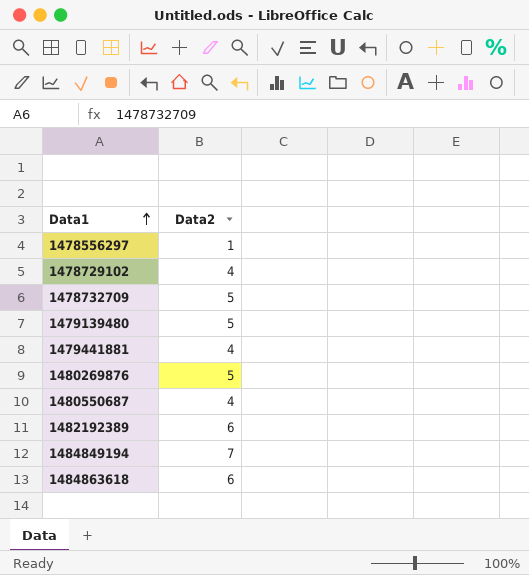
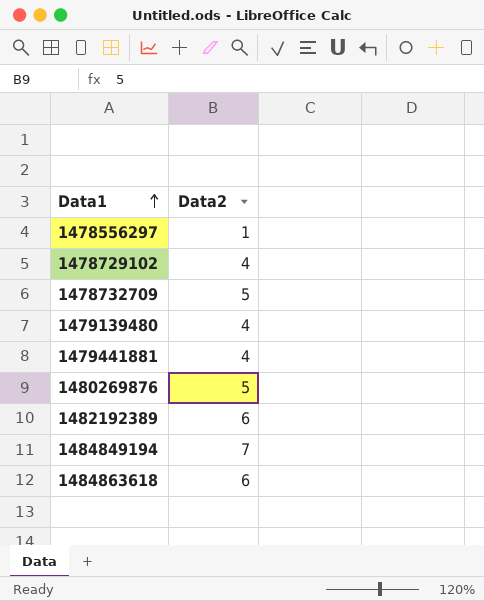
row 1480550687: 4 -> none
1479139480 | Data2: 5 -> 4

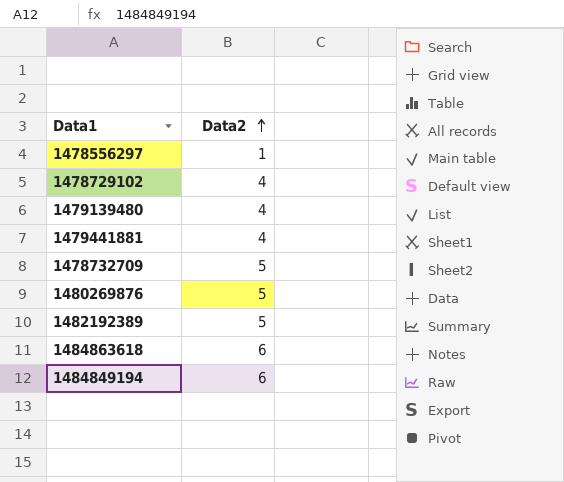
row order: Data1 ascending -> Data2 ascending
1482192389 | Data2: 6 -> 5
1484849194 | Data2: 7 -> 6

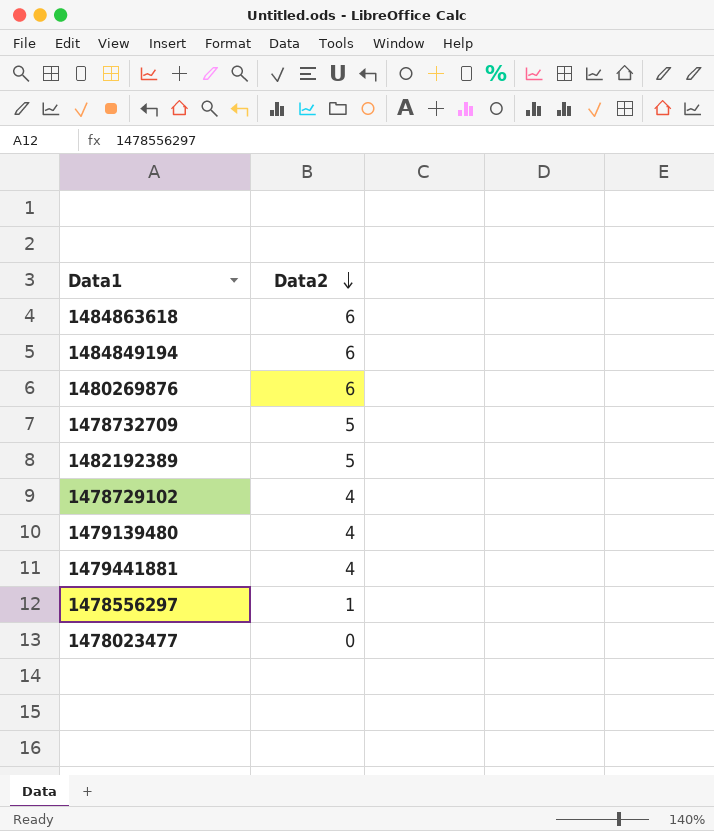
row order: Data2 ascending -> Data2 descending
1480269876 | Data2: 5 -> 6
row 1478023477: none -> 0

